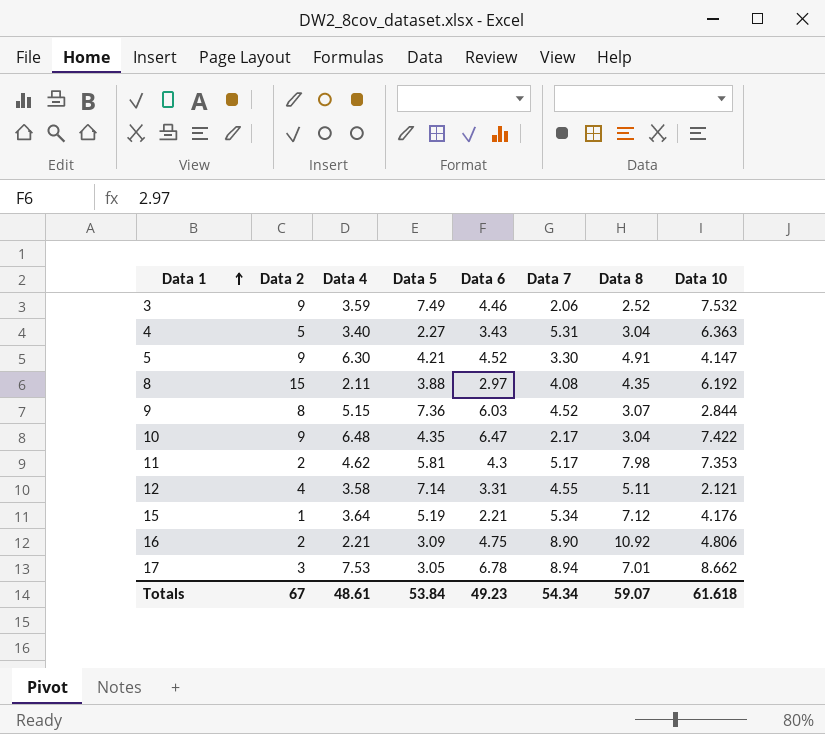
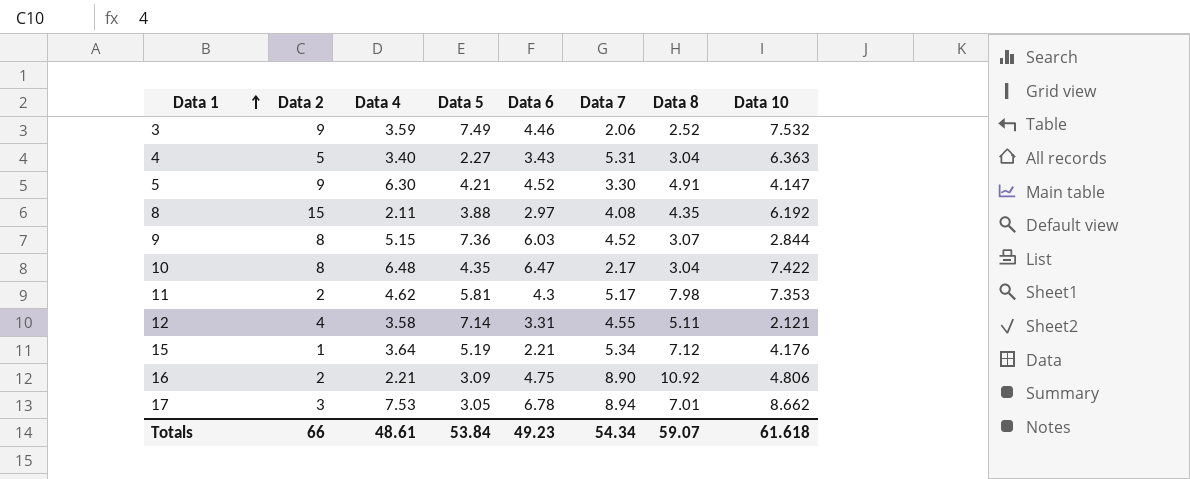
10 | Data 2: 9 -> 8
Totals | Data 2: 67 -> 66

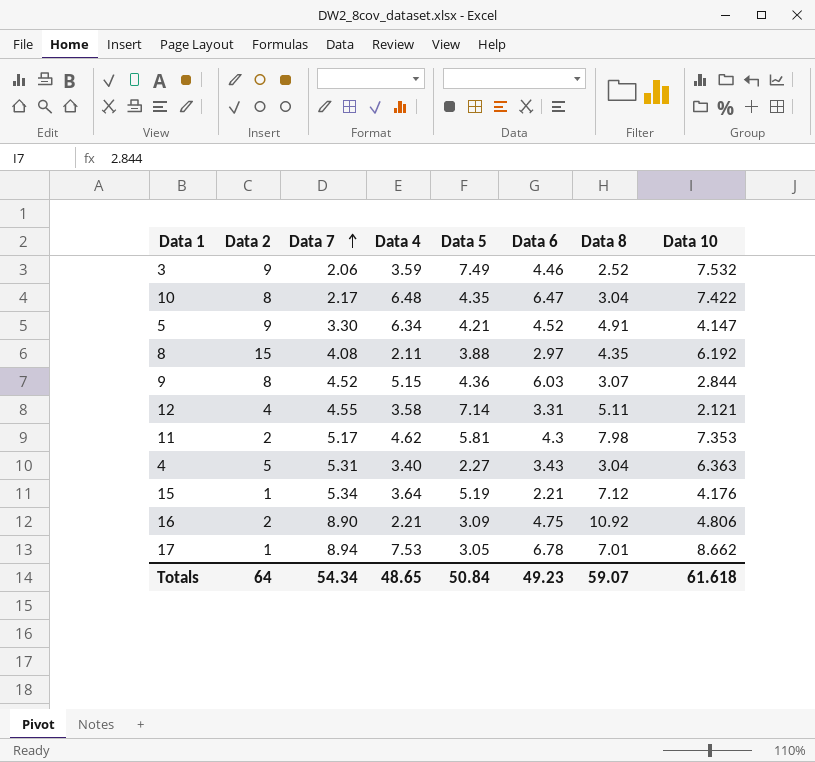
row order: Data 1 ascending -> Data 7 ascending
column Data 7 | position: 6 -> 3
5 | Data 4: 6.30 -> 6.34
9 | Data 5: 7.36 -> 4.36
17 | Data 2: 3 -> 1
Totals | Data 2: 66 -> 64
Totals | Data 4: 48.61 -> 48.65
Totals | Data 5: 53.84 -> 50.84

